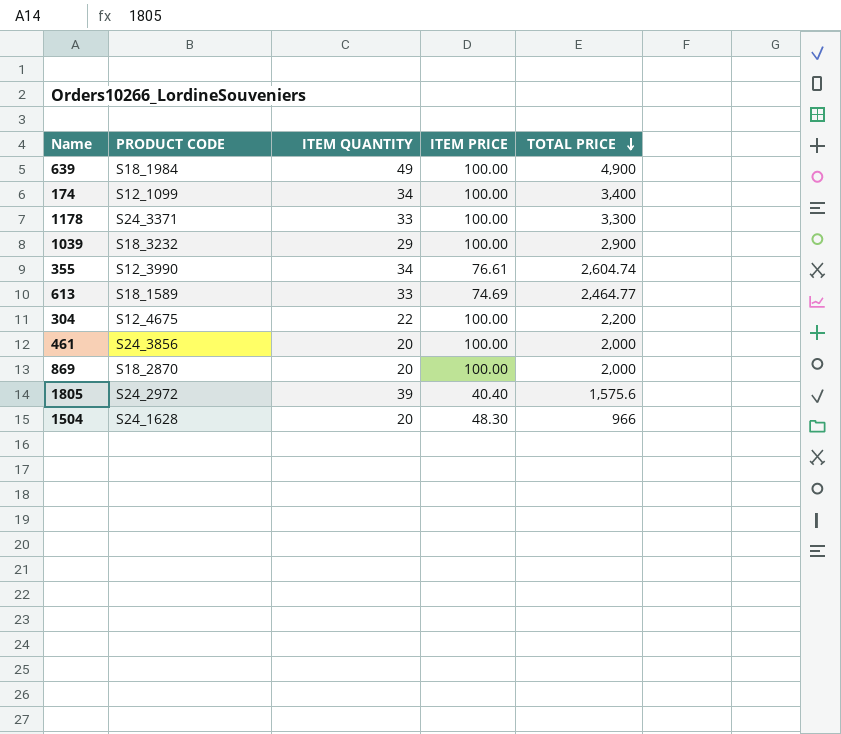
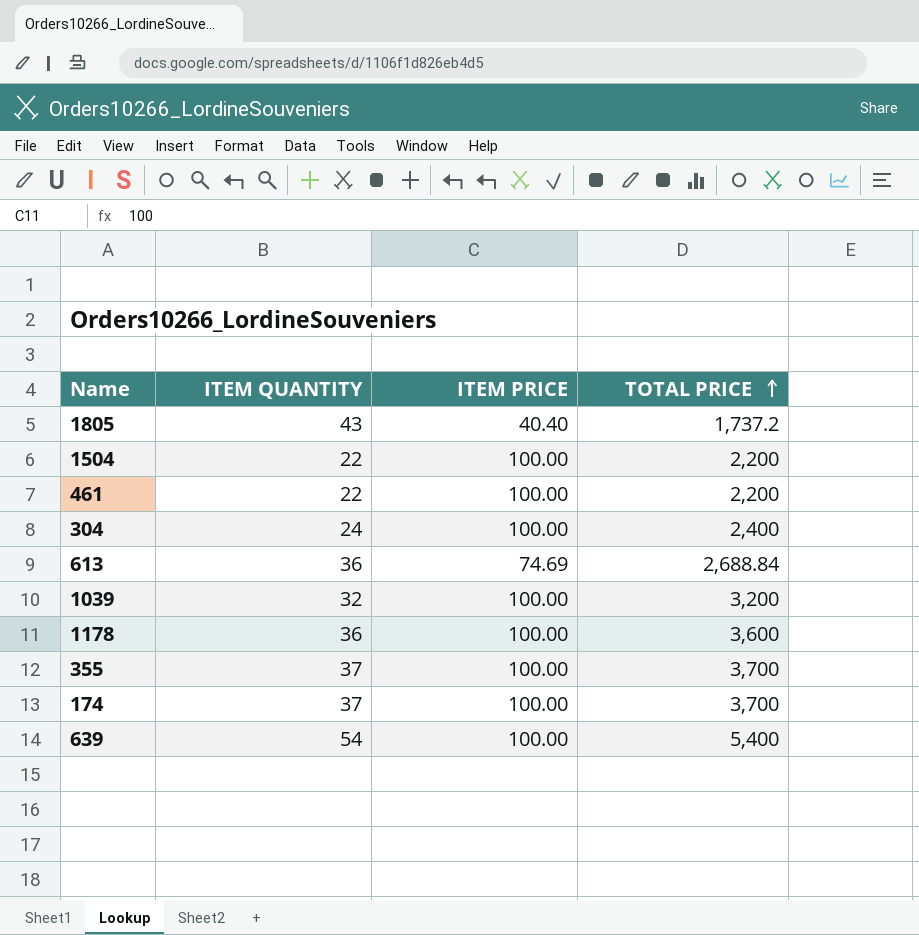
row order: TOTAL PRICE descending -> TOTAL PRICE ascending
column PRODUCT CODE | position: 2 -> none
row 869: S18_2870 | 20 | 100.00 | 2,000 -> none
1805 | ITEM QUANTITY: 39 -> 43
1805 | TOTAL PRICE: 1,575.6 -> 1,737.2
1504 | ITEM QUANTITY: 20 -> 22
1504 | ITEM PRICE: 48.30 -> 100.00
1504 | TOTAL PRICE: 966 -> 2,200
461 | ITEM QUANTITY: 20 -> 22
461 | TOTAL PRICE: 2,000 -> 2,200
304 | ITEM QUANTITY: 22 -> 24
304 | TOTAL PRICE: 2,200 -> 2,400
613 | ITEM QUANTITY: 33 -> 36
613 | TOTAL PRICE: 2,464.77 -> 2,688.84
1039 | ITEM QUANTITY: 29 -> 32
1039 | TOTAL PRICE: 2,900 -> 3,200
1178 | ITEM QUANTITY: 33 -> 36
1178 | TOTAL PRICE: 3,300 -> 3,600
355 | ITEM QUANTITY: 34 -> 37
355 | ITEM PRICE: 76.61 -> 100.00
355 | TOTAL PRICE: 2,604.74 -> 3,700
174 | ITEM QUANTITY: 34 -> 37
174 | TOTAL PRICE: 3,400 -> 3,700
639 | ITEM QUANTITY: 49 -> 54
639 | TOTAL PRICE: 4,900 -> 5,400

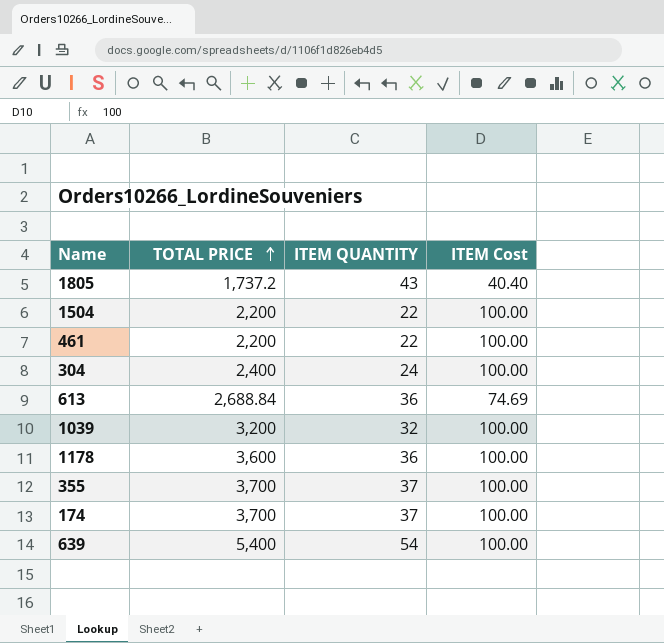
column TOTAL PRICE | position: 4 -> 2
column name: ITEM PRICE -> ITEM Cost

